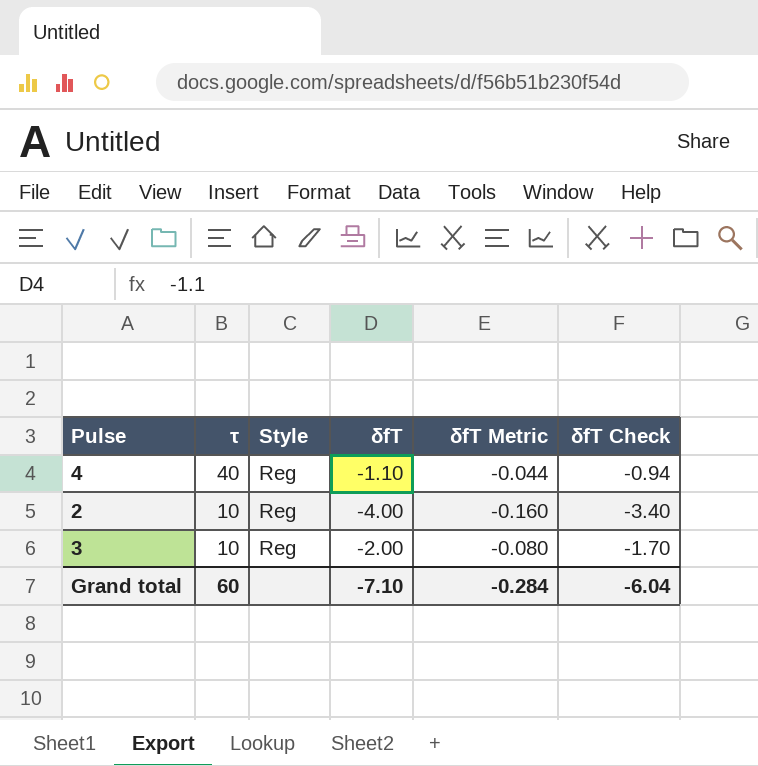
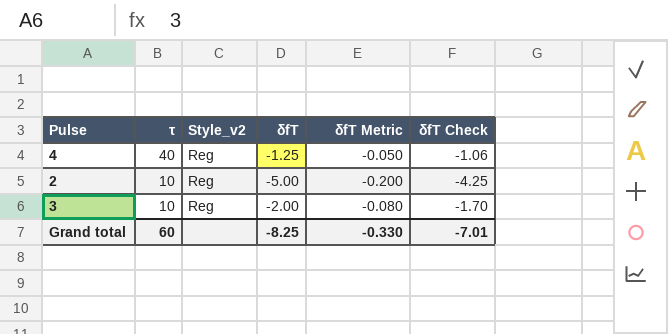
column name: Style -> Style_v2
4 | δfT: -1.10 -> -1.25
4 | δfT Metric: -0.044 -> -0.050
4 | δfT Check: -0.94 -> -1.06
2 | δfT: -4.00 -> -5.00
2 | δfT Metric: -0.160 -> -0.200
2 | δfT Check: -3.40 -> -4.25
Grand total | δfT: -7.10 -> -8.25
Grand total | δfT Metric: -0.284 -> -0.330
Grand total | δfT Check: -6.04 -> -7.01

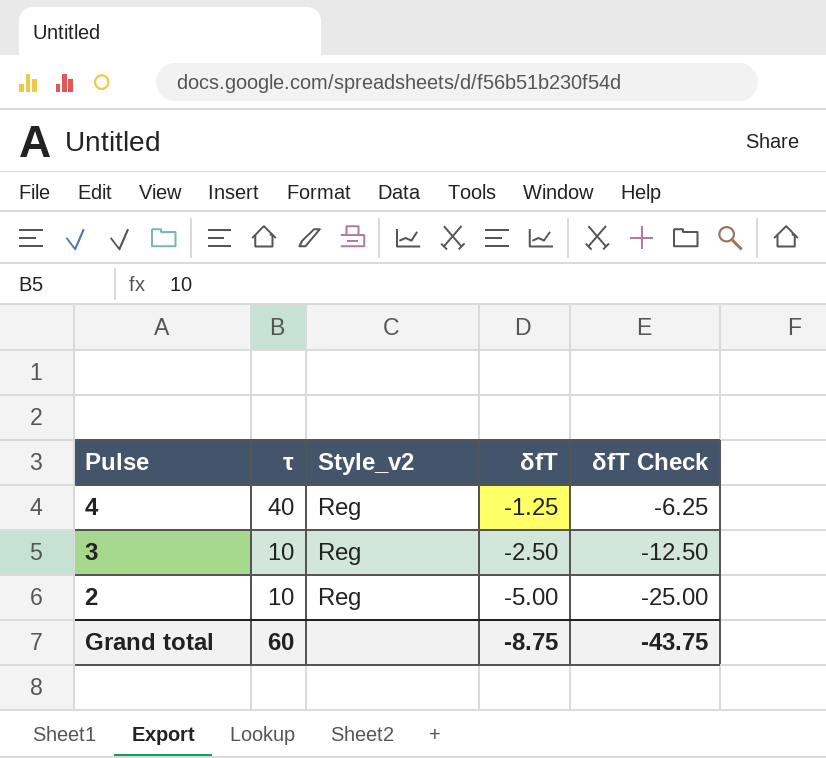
row order: τ descending -> Pulse descending
column δfT Metric | formula: [δfT] * 0.04 -> none
column δfT Check | formula: [δfT] * 0.85 -> [δfT] * 5
3 | δfT: -2.00 -> -2.50
Grand total | δfT: -8.25 -> -8.75
Grand total | δfT Check: -7.01 -> -43.75

